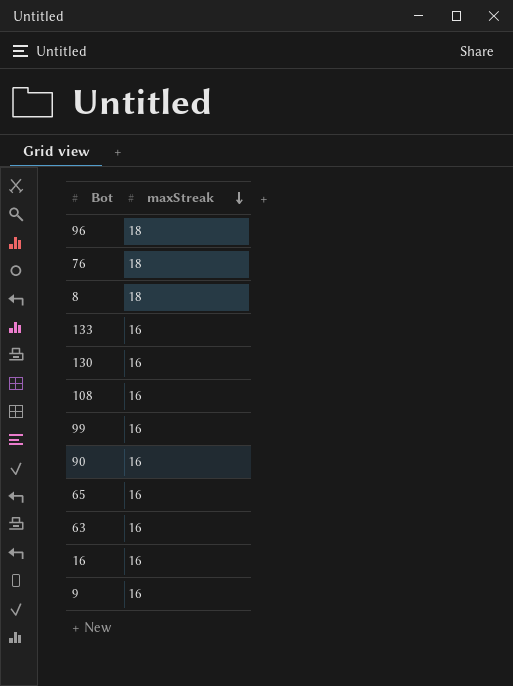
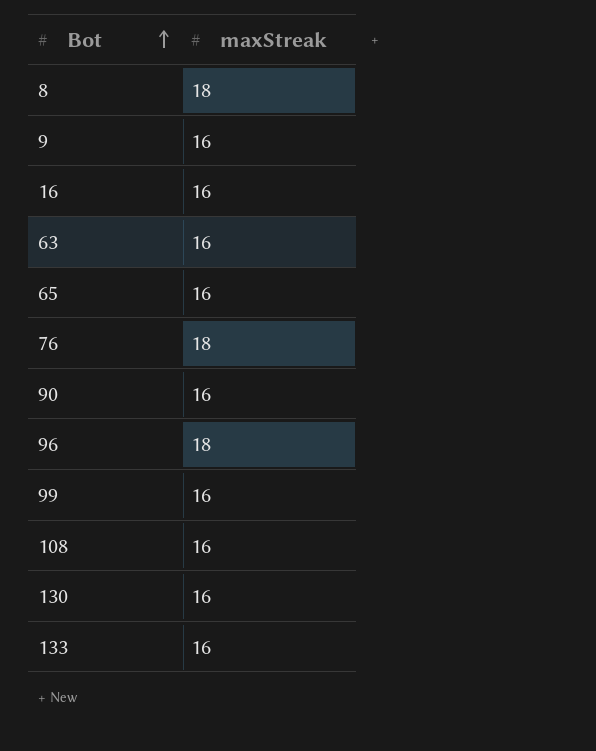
row order: maxStreak descending -> Bot ascending

